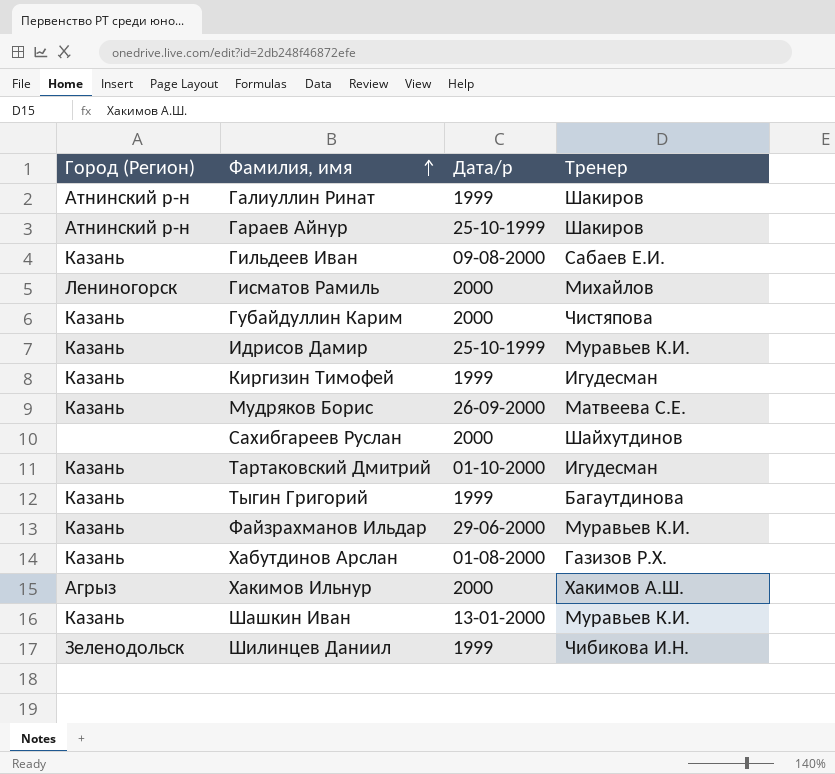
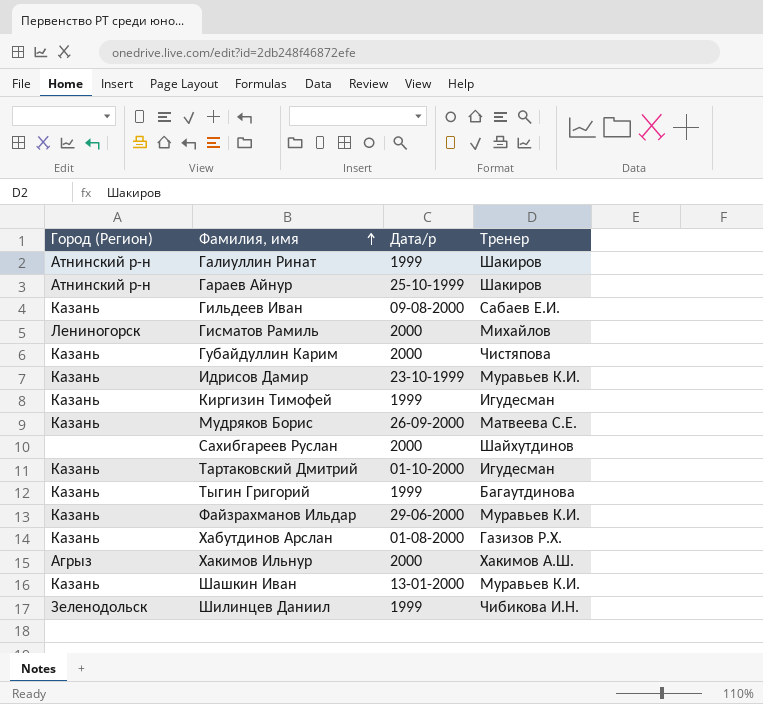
Идрисов Дамир | Дата/р: 25-10-1999 -> 23-10-1999

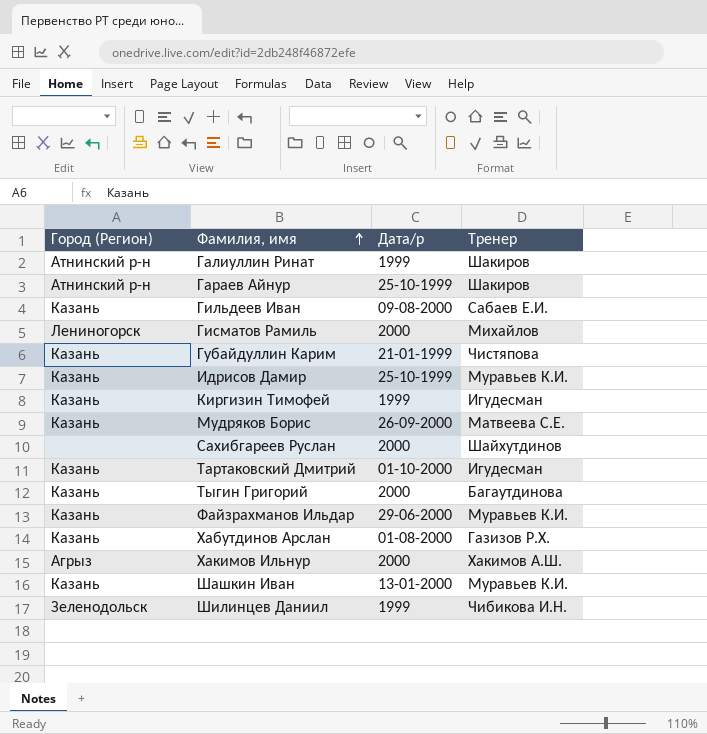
Губайдуллин Карим | Дата/р: 2000 -> 21-01-1999
Идрисов Дамир | Дата/р: 23-10-1999 -> 25-10-1999
Тыгин Григорий | Дата/р: 1999 -> 2000

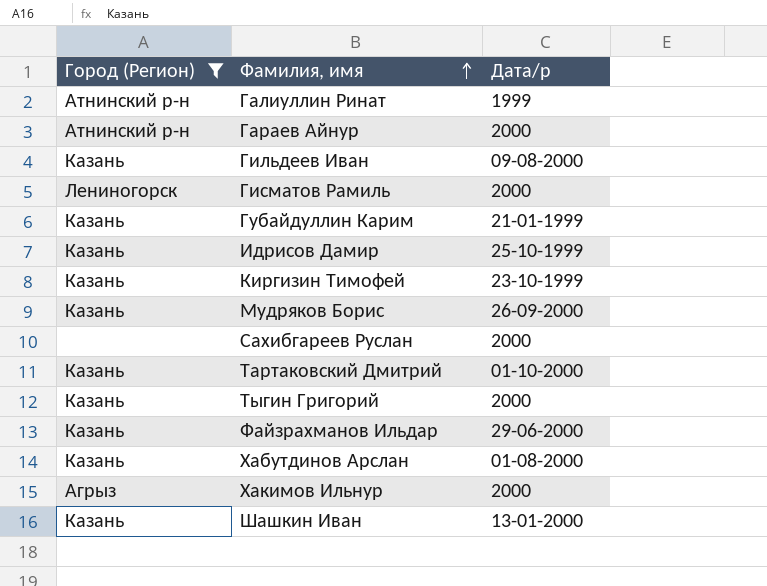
filter: none -> Город (Регион) != Зеленодольск
column Тренер | position: 4 -> none
Гараев Айнур | Дата/р: 25-10-1999 -> 2000
Киргизин Тимофей | Дата/р: 1999 -> 23-10-1999

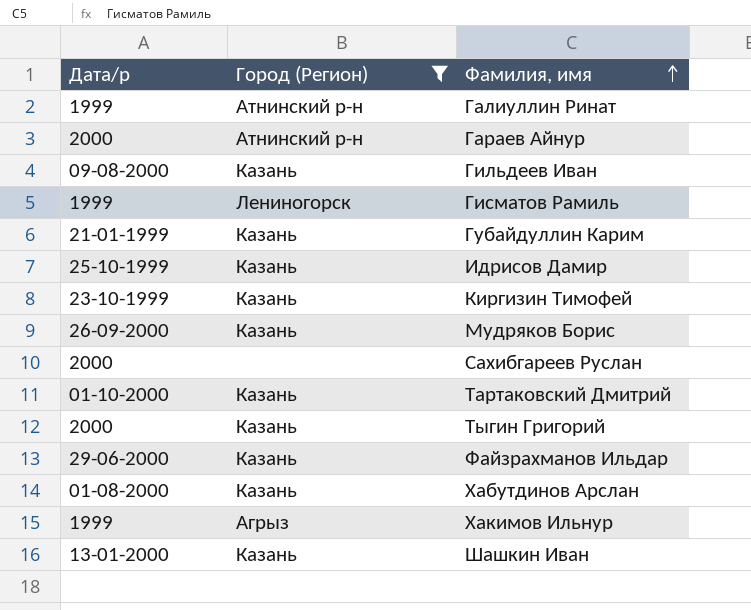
column Дата/р | position: 3 -> 1
Гисматов Рамиль | Дата/р: 2000 -> 1999
Хакимов Ильнур | Дата/р: 2000 -> 1999

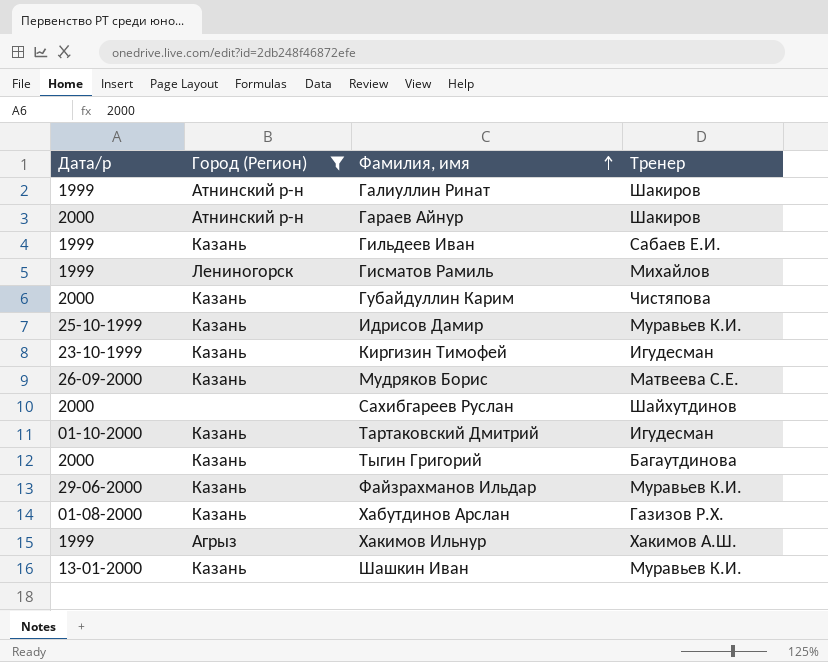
column Тренер | position: none -> 4
Гильдеев Иван | Дата/р: 09-08-2000 -> 1999
Губайдуллин Карим | Дата/р: 21-01-1999 -> 2000

